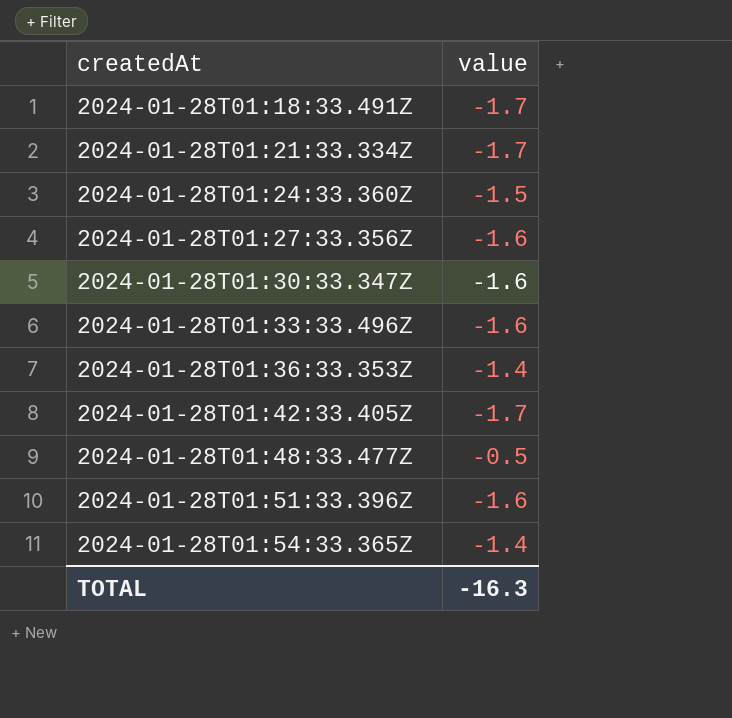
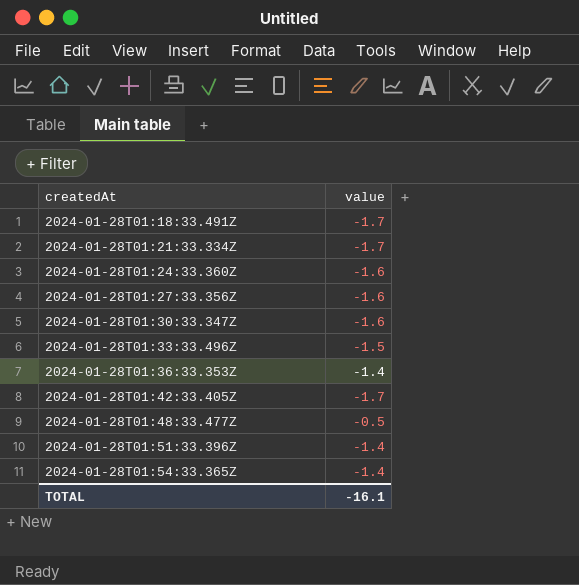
2024-01-28T01:24:33.360Z | value: -1.5 -> -1.6
2024-01-28T01:33:33.496Z | value: -1.6 -> -1.5
2024-01-28T01:51:33.396Z | value: -1.6 -> -1.4
TOTAL | value: -16.3 -> -16.1

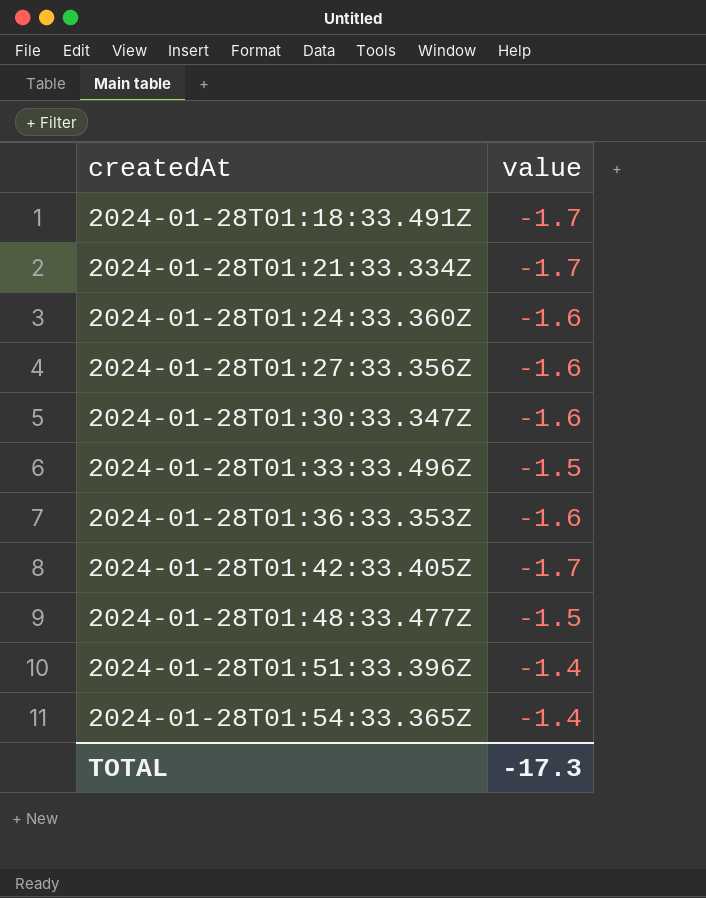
2024-01-28T01:36:33.353Z | value: -1.4 -> -1.6
2024-01-28T01:48:33.477Z | value: -0.5 -> -1.5
TOTAL | value: -16.1 -> -17.3

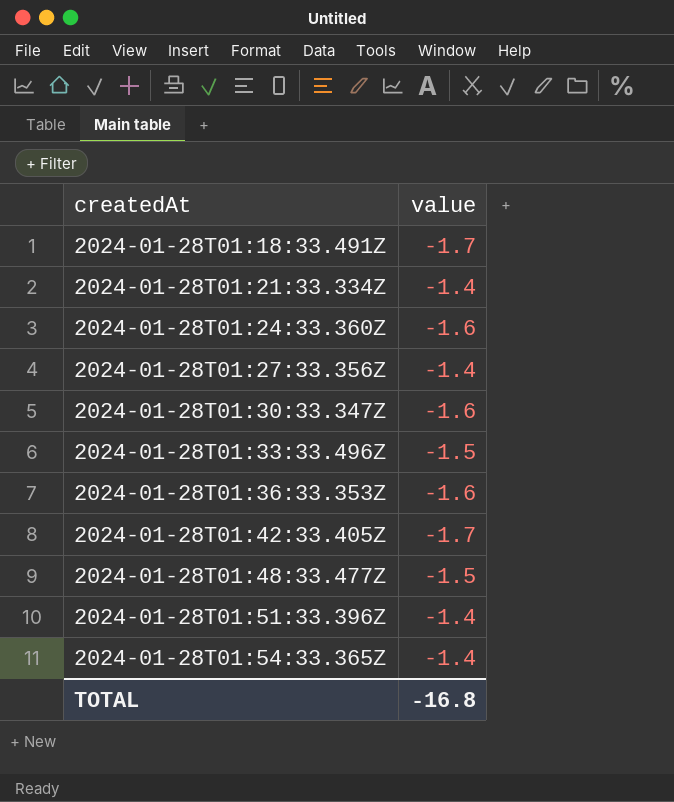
2024-01-28T01:21:33.334Z | value: -1.7 -> -1.4
2024-01-28T01:27:33.356Z | value: -1.6 -> -1.4
TOTAL | value: -17.3 -> -16.8

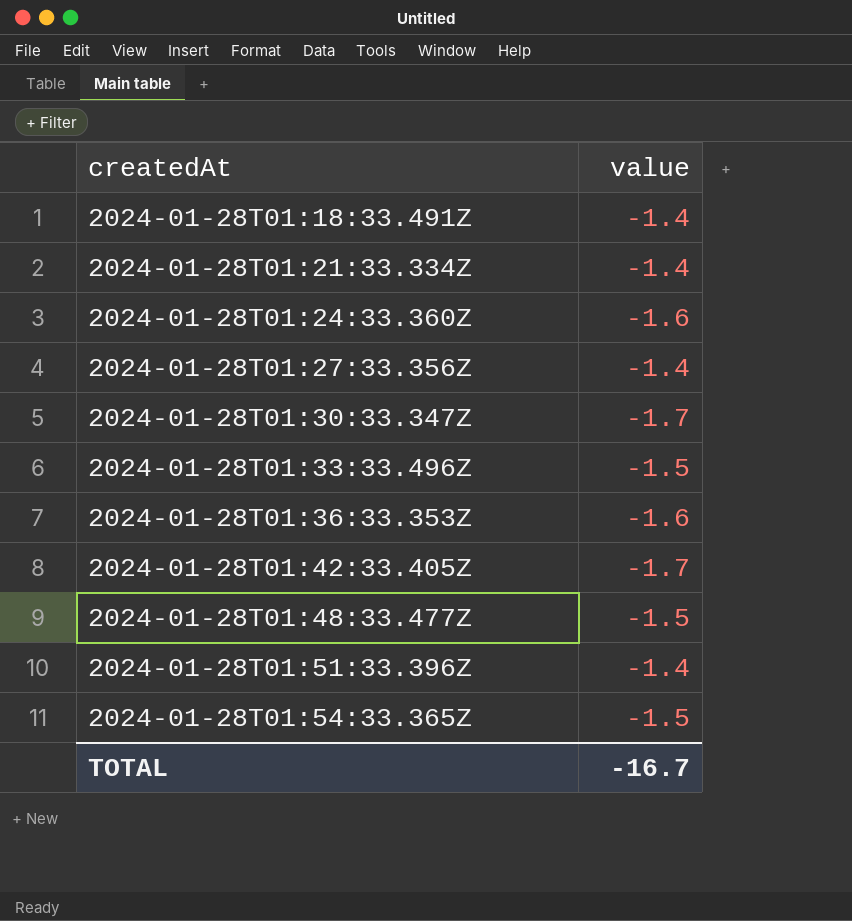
2024-01-28T01:18:33.491Z | value: -1.7 -> -1.4
2024-01-28T01:30:33.347Z | value: -1.6 -> -1.7
2024-01-28T01:54:33.365Z | value: -1.4 -> -1.5
TOTAL | value: -16.8 -> -16.7

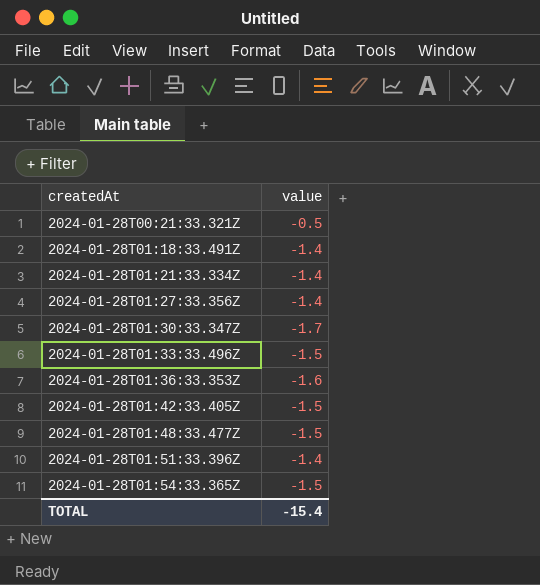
row 2024-01-28T01:24:33.360Z: -1.6 -> none
row 2024-01-28T00:21:33.321Z: none -> -0.5
2024-01-28T01:42:33.405Z | value: -1.7 -> -1.5
TOTAL | value: -16.7 -> -15.4

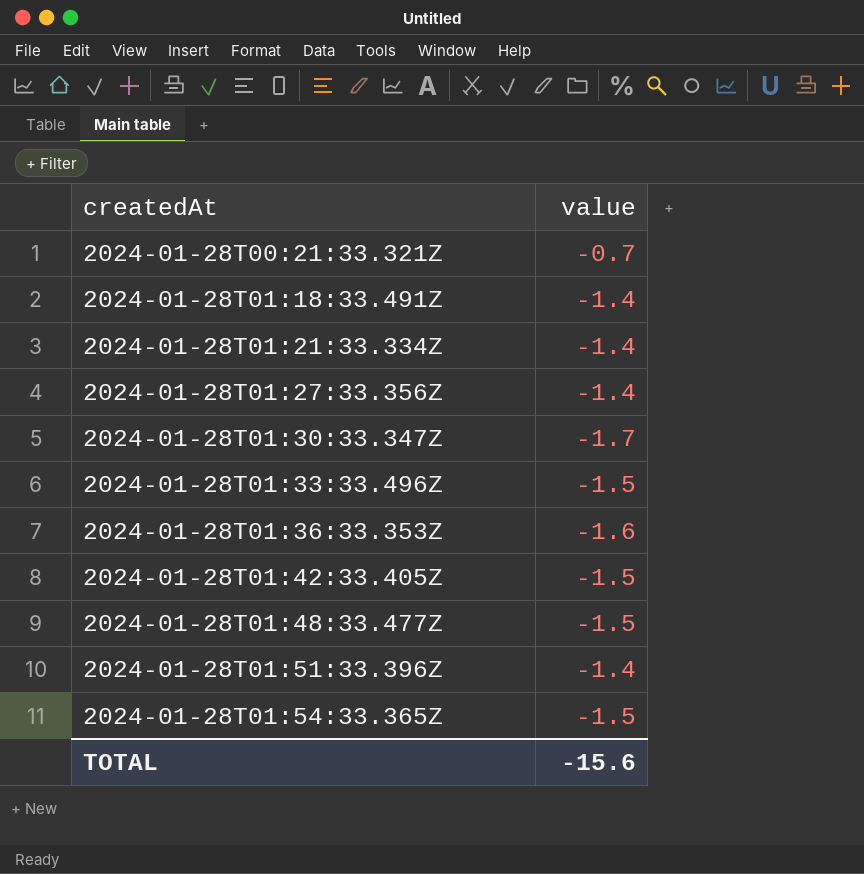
2024-01-28T00:21:33.321Z | value: -0.5 -> -0.7
TOTAL | value: -15.4 -> -15.6

